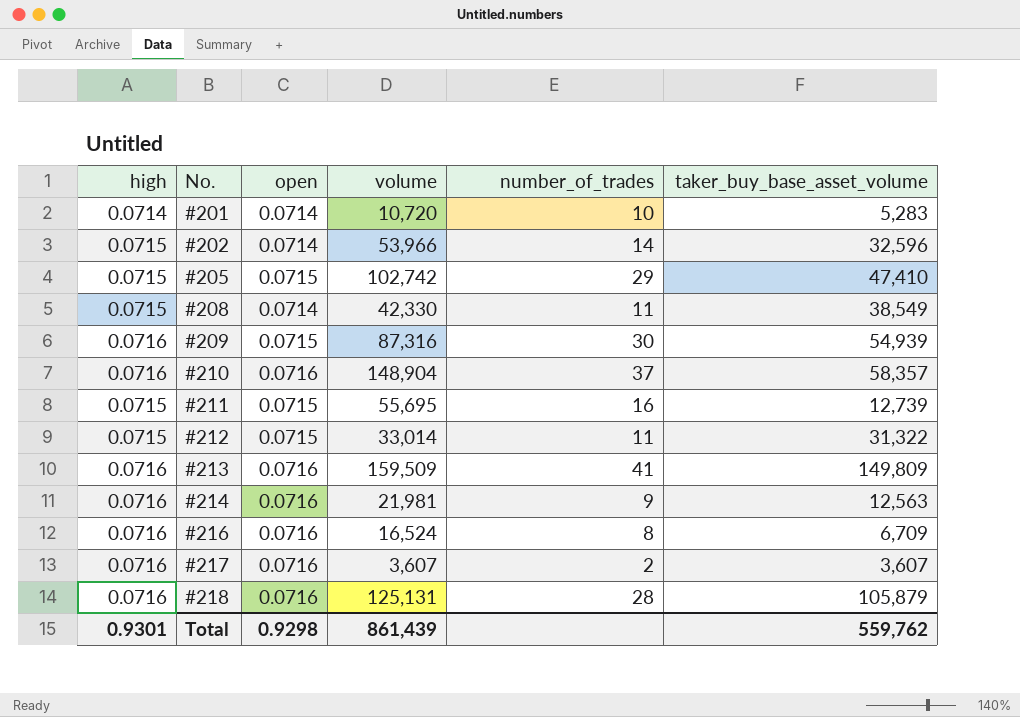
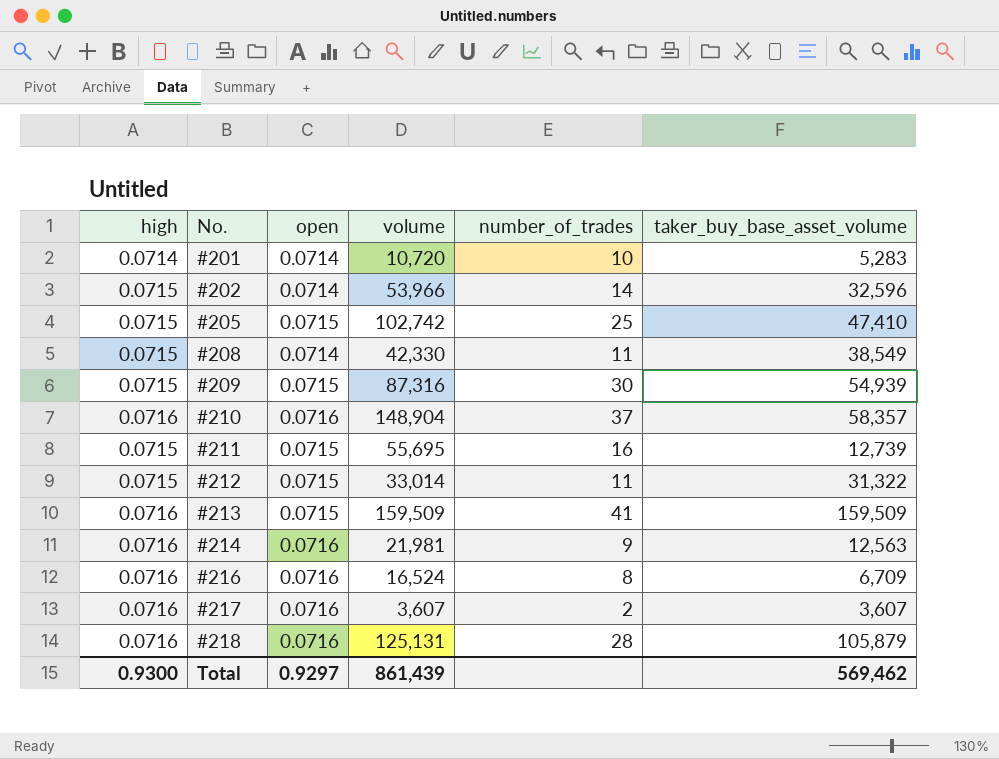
#205 | number_of_trades: 29 -> 25
#209 | high: 0.0716 -> 0.0715
#213 | open: 0.0716 -> 0.0715
#213 | taker_buy_base_asset_volume: 149,809 -> 159,509
Total | high: 0.9301 -> 0.9300
Total | open: 0.9298 -> 0.9297
Total | taker_buy_base_asset_volume: 559,762 -> 569,462

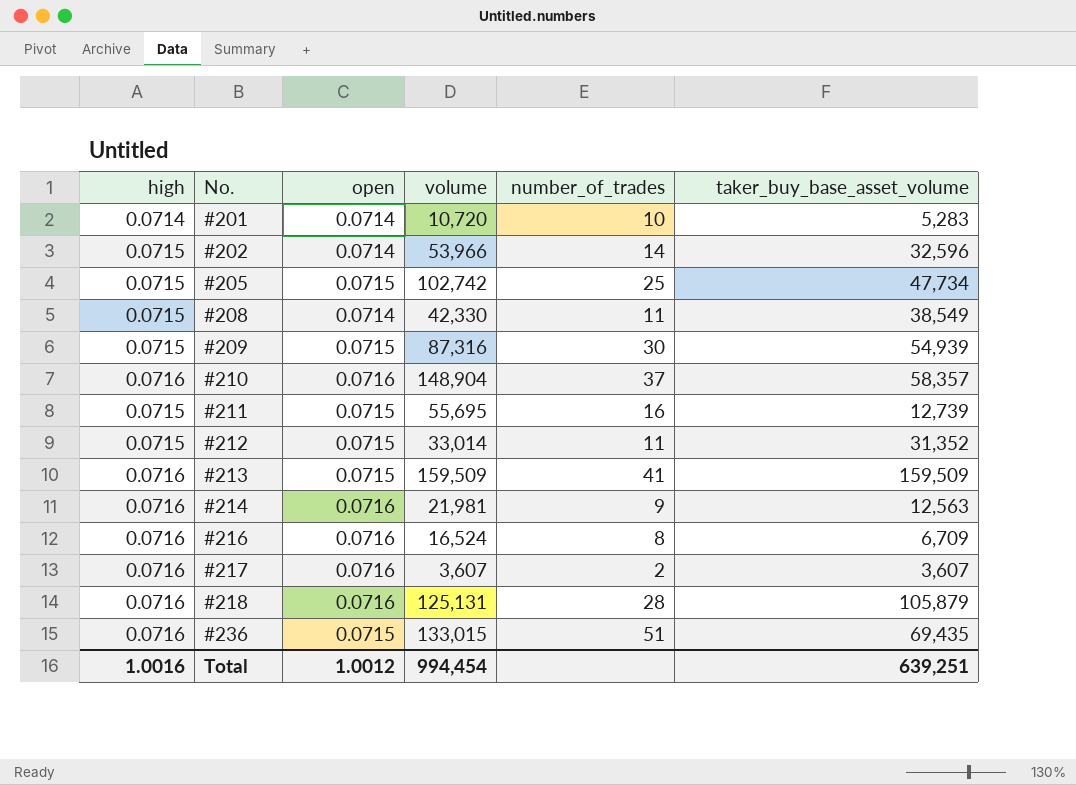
#205 | taker_buy_base_asset_volume: 47,410 -> 47,734
#212 | taker_buy_base_asset_volume: 31,322 -> 31,352
row #236: none -> 0.0716 | 0.0715 | 133,015 | 51 | 69,435
Total | high: 0.9300 -> 1.0016
Total | open: 0.9297 -> 1.0012
Total | volume: 861,439 -> 994,454
Total | taker_buy_base_asset_volume: 569,462 -> 639,251

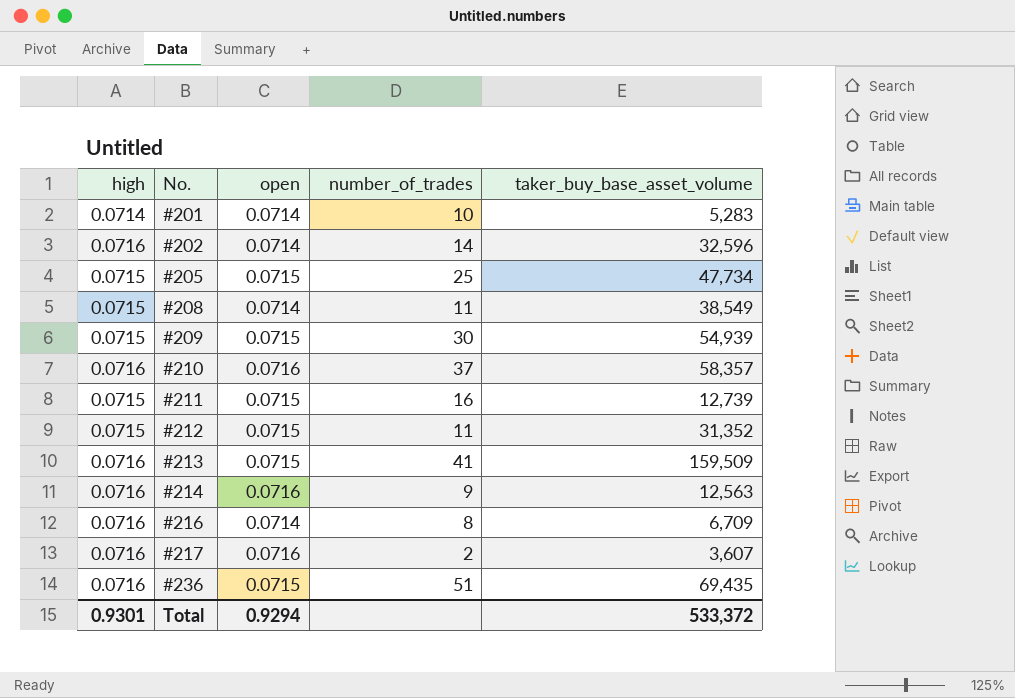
column volume | position: 4 -> none
row #218: 0.0716 | 0.0716 | 125,131 | 28 | 105,879 -> none
#202 | high: 0.0715 -> 0.0716
#216 | open: 0.0716 -> 0.0714
Total | high: 1.0016 -> 0.9301
Total | open: 1.0012 -> 0.9294
Total | taker_buy_base_asset_volume: 639,251 -> 533,372

